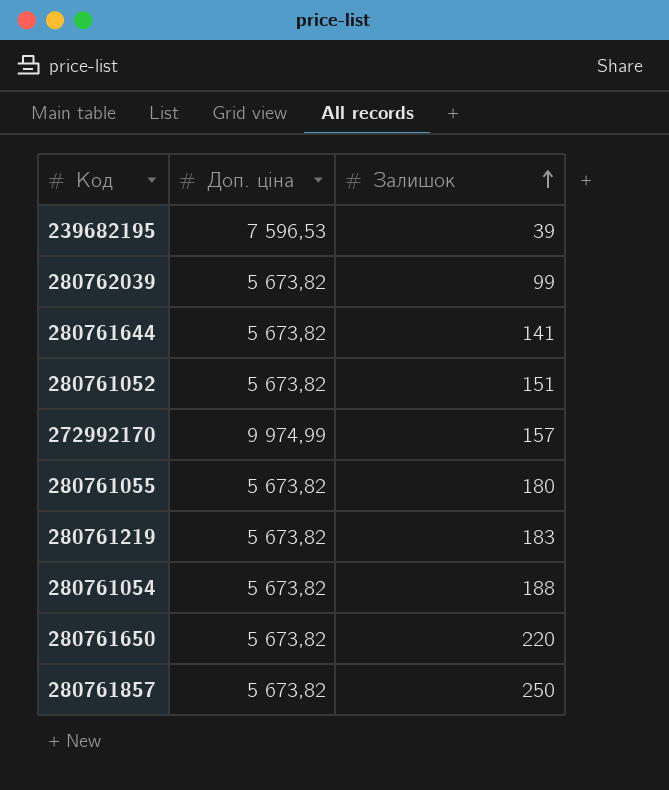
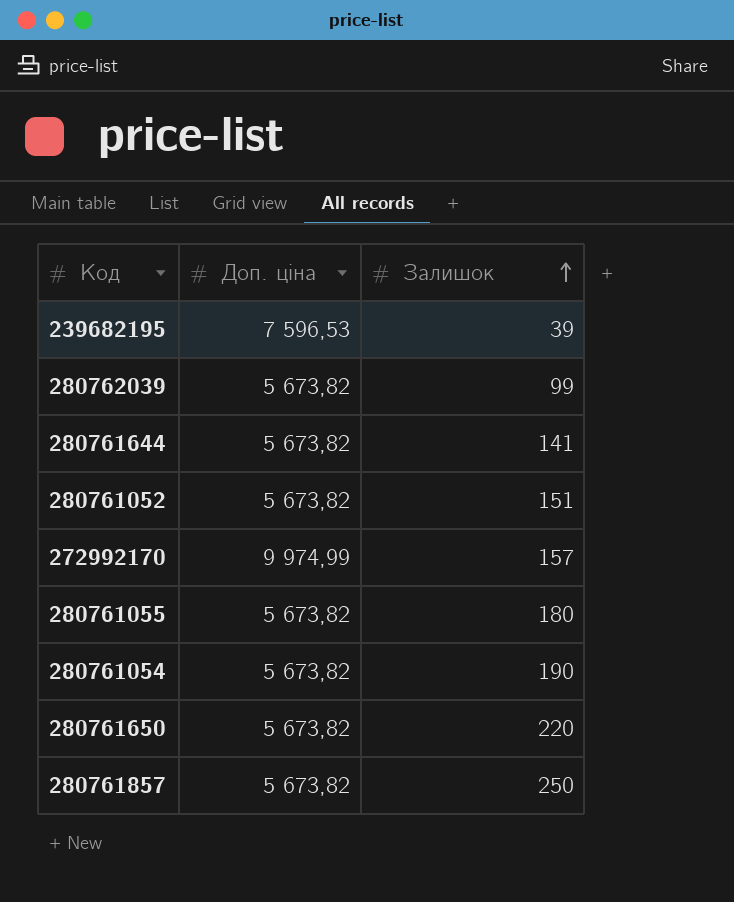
row 280761219: 5 673,82 | 183 -> none
280761054 | Залишок: 188 -> 190

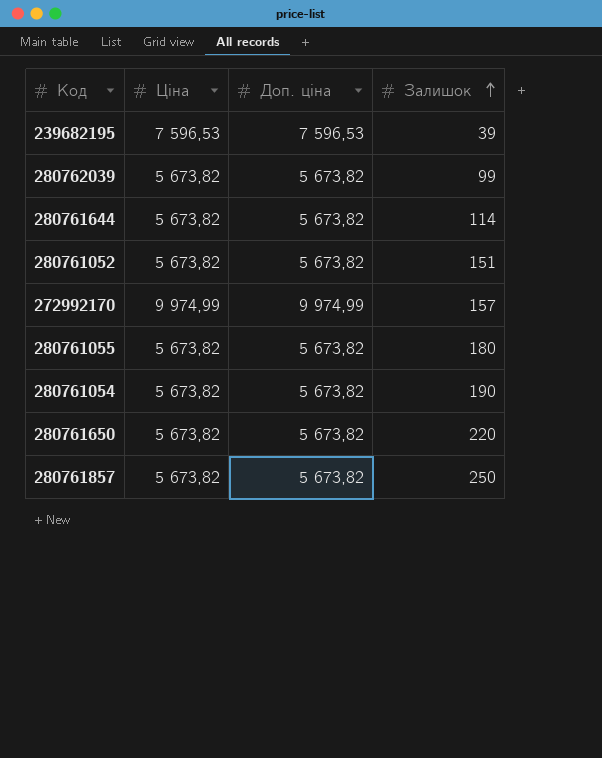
column Ціна | position: none -> 2
280761644 | Залишок: 141 -> 114

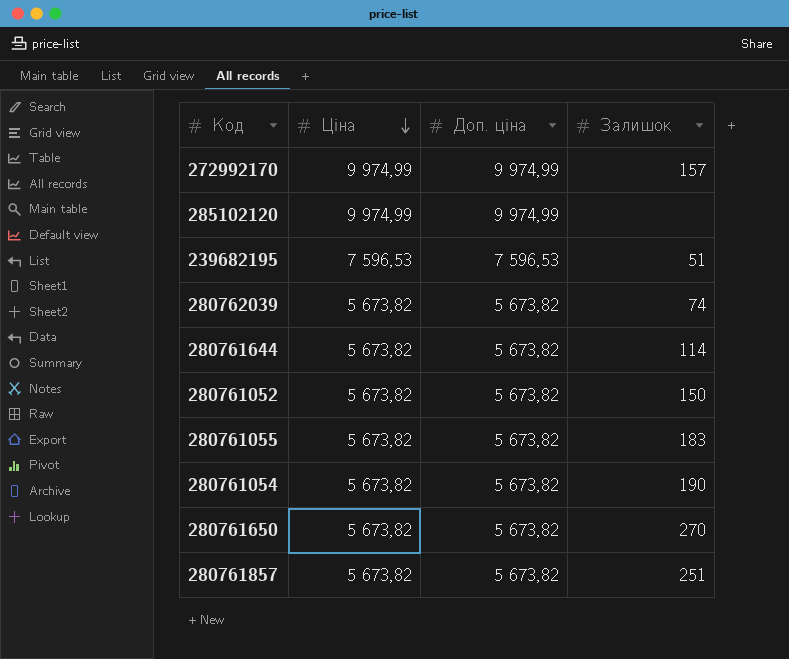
row order: Залишок ascending -> Ціна descending
row 285102120: none -> 9 974,99 | 9 974,99 | none
239682195 | Залишок: 39 -> 51
280762039 | Залишок: 99 -> 74
280761052 | Залишок: 151 -> 150
280761055 | Залишок: 180 -> 183
280761650 | Залишок: 220 -> 270
280761857 | Залишок: 250 -> 251

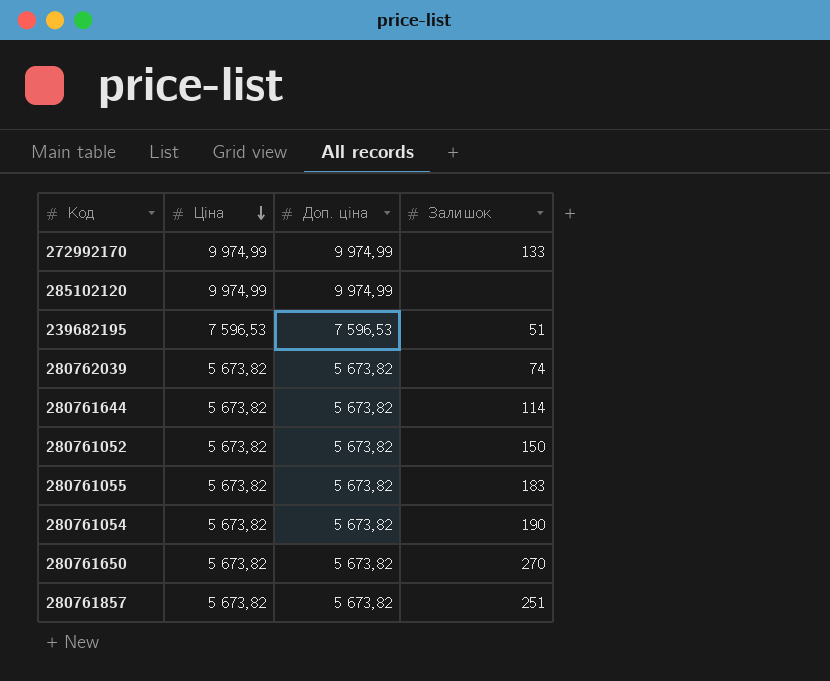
272992170 | Залишок: 157 -> 133

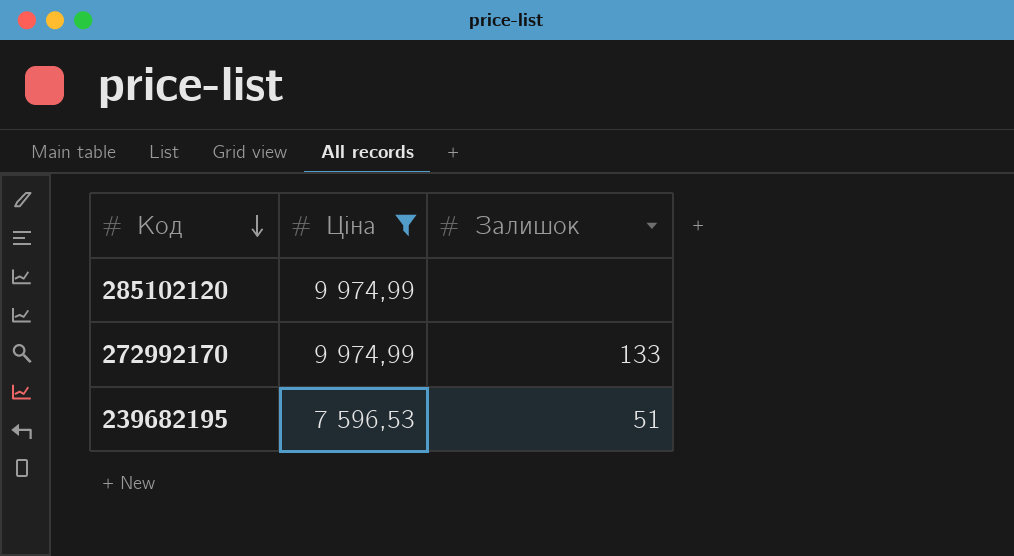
filter: none -> Ціна != 5 673,82
row order: Ціна descending -> Код descending
column Доп. ціна | position: 3 -> none

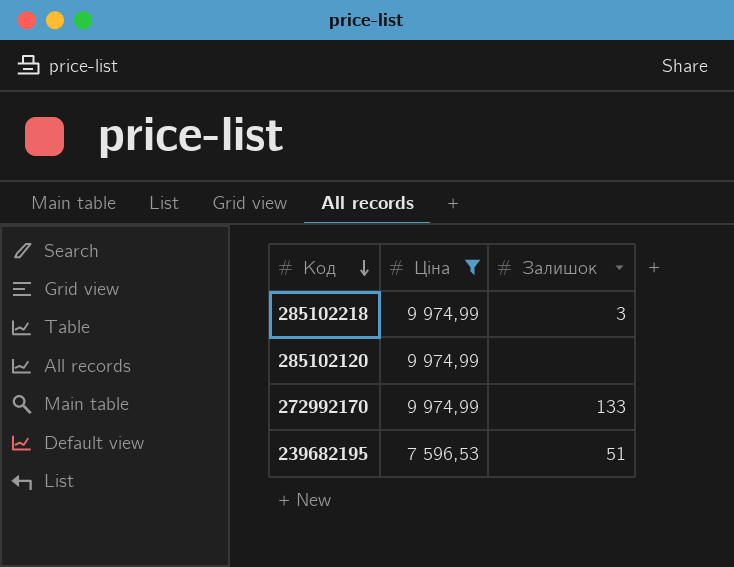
row 285102218: none -> 9 974,99 | 3

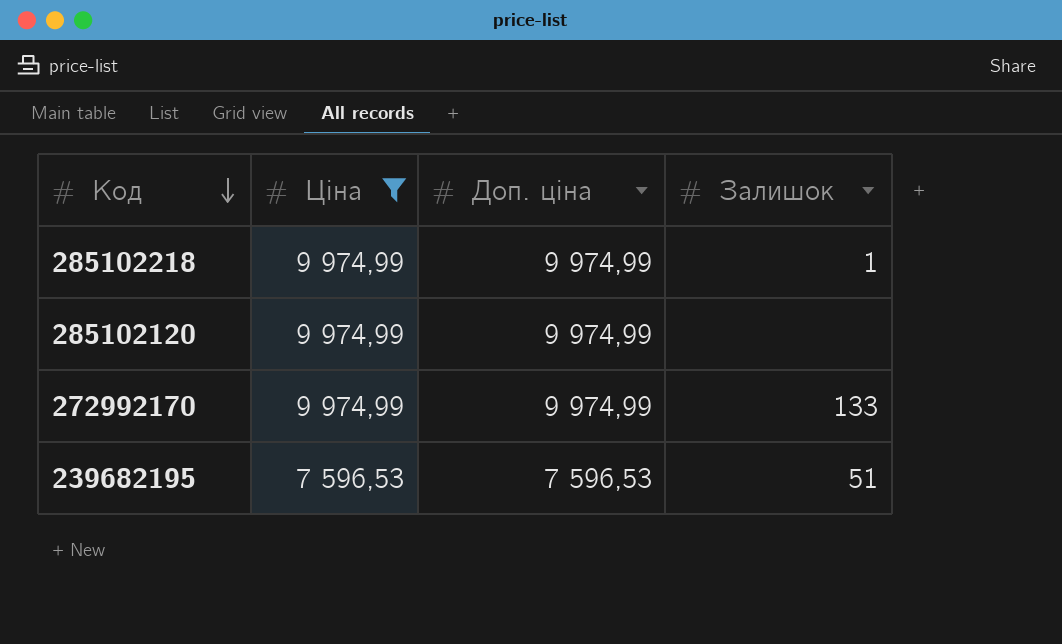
column Доп. ціна | position: none -> 3
285102218 | Залишок: 3 -> 1

